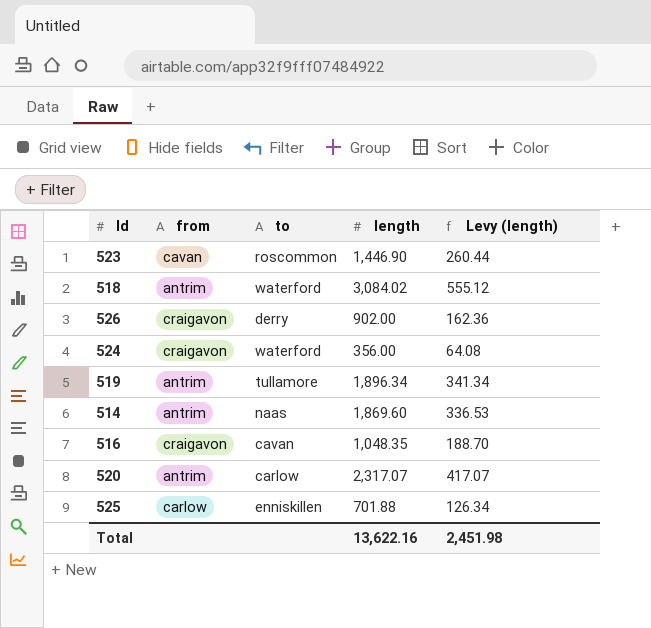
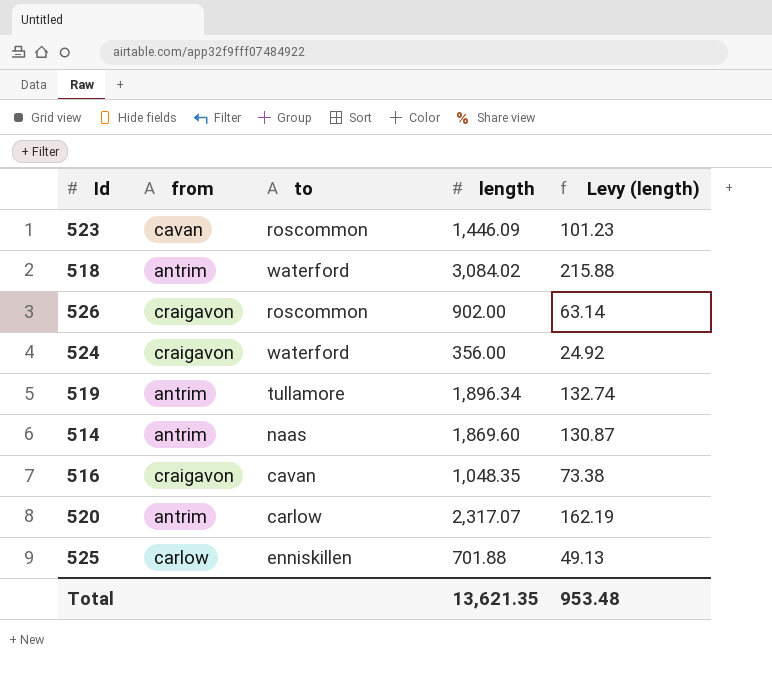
column Levy (length) | formula: [length] * 0.18 -> [length] * 0.07
523 | length: 1,446.90 -> 1,446.09
526 | to: derry -> roscommon
Total | length: 13,622.16 -> 13,621.35
Total | Levy (length): 2,451.98 -> 953.48

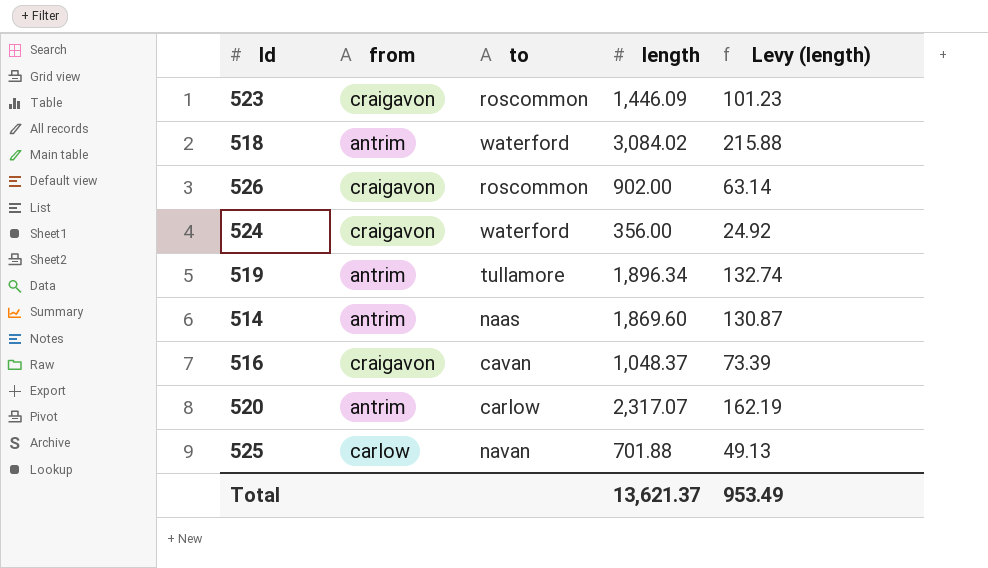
523 | from: cavan -> craigavon
516 | length: 1,048.35 -> 1,048.37
516 | Levy (length): 73.38 -> 73.39
525 | to: enniskillen -> navan
Total | length: 13,621.35 -> 13,621.37
Total | Levy (length): 953.48 -> 953.49

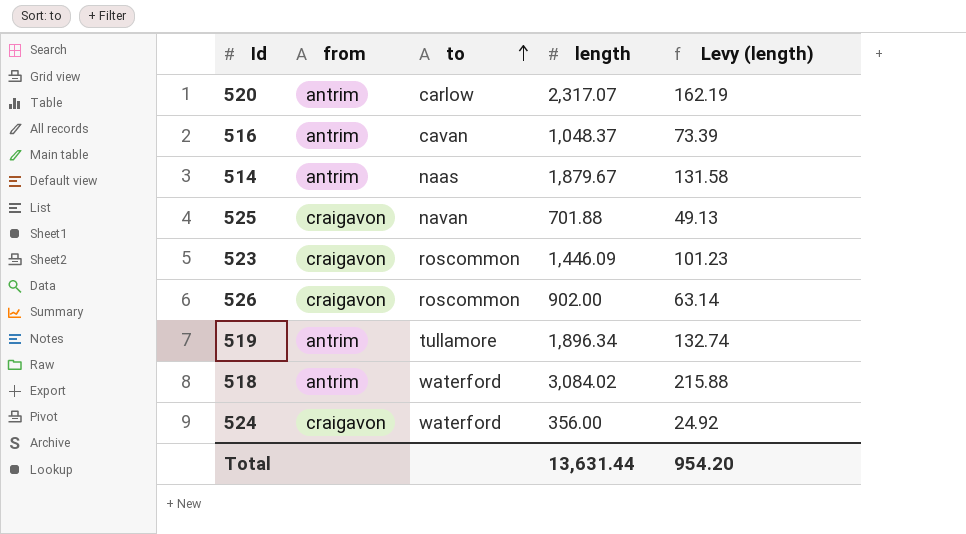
row order: none -> to ascending
516 | from: craigavon -> antrim
514 | length: 1,869.60 -> 1,879.67
514 | Levy (length): 130.87 -> 131.58
525 | from: carlow -> craigavon
Total | length: 13,621.37 -> 13,631.44
Total | Levy (length): 953.49 -> 954.20

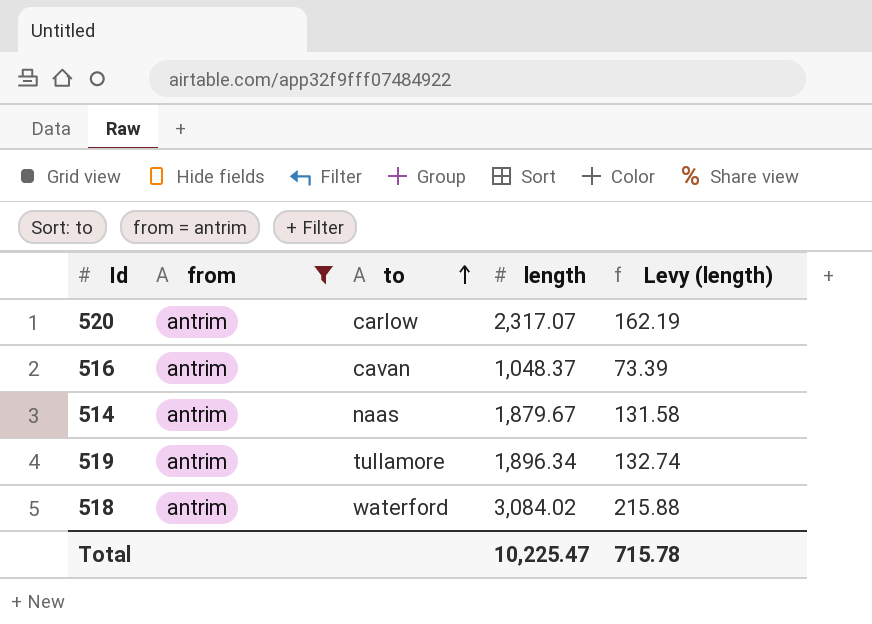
filter: none -> from = antrim
Total | length: 13,631.44 -> 10,225.47
Total | Levy (length): 954.20 -> 715.78

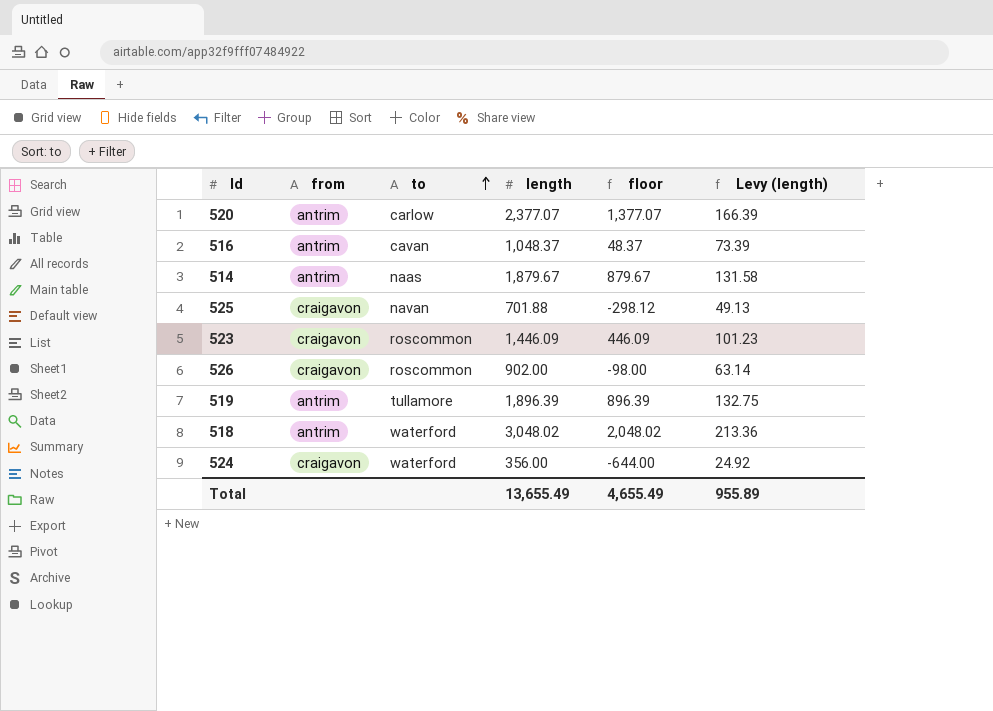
filter: from = antrim -> none
column floor | formula: none -> [length] - 1000
520 | length: 2,317.07 -> 2,377.07
520 | Levy (length): 162.19 -> 166.39
519 | length: 1,896.34 -> 1,896.39
519 | Levy (length): 132.74 -> 132.75
518 | length: 3,084.02 -> 3,048.02
518 | Levy (length): 215.88 -> 213.36
Total | length: 10,225.47 -> 13,655.49
Total | Levy (length): 715.78 -> 955.89

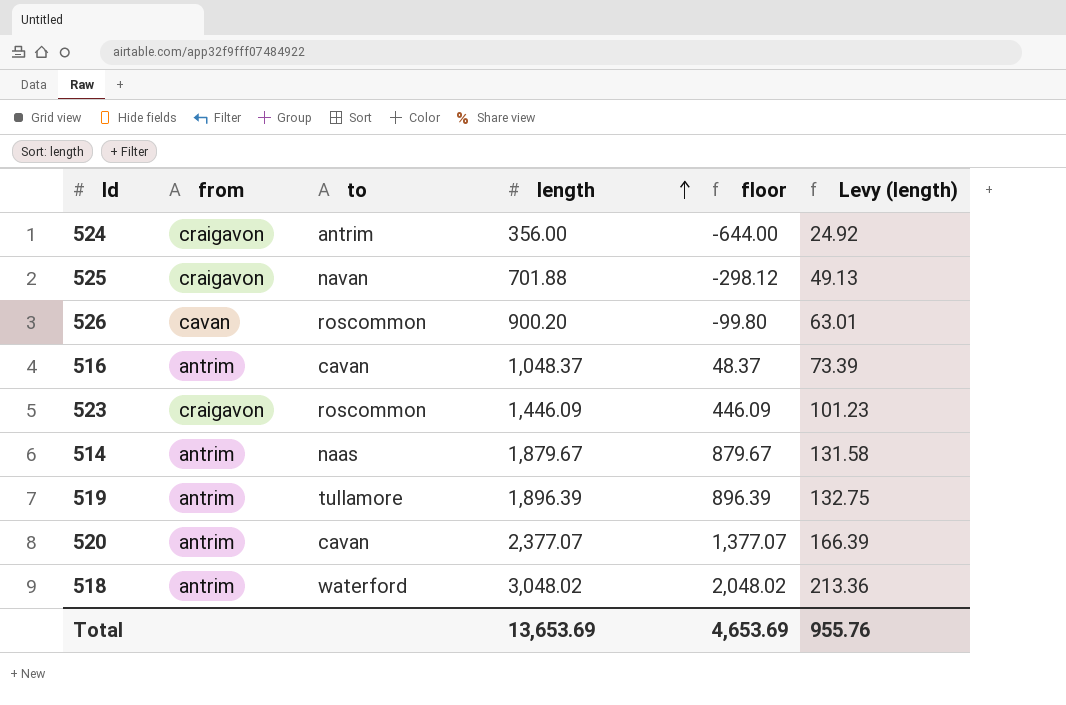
row order: to ascending -> length ascending
524 | to: waterford -> antrim
526 | from: craigavon -> cavan
526 | length: 902.00 -> 900.20
526 | floor: -98.00 -> -99.80
526 | Levy (length): 63.14 -> 63.01
520 | to: carlow -> cavan
Total | length: 13,655.49 -> 13,653.69
Total | floor: 4,655.49 -> 4,653.69
Total | Levy (length): 955.89 -> 955.76

